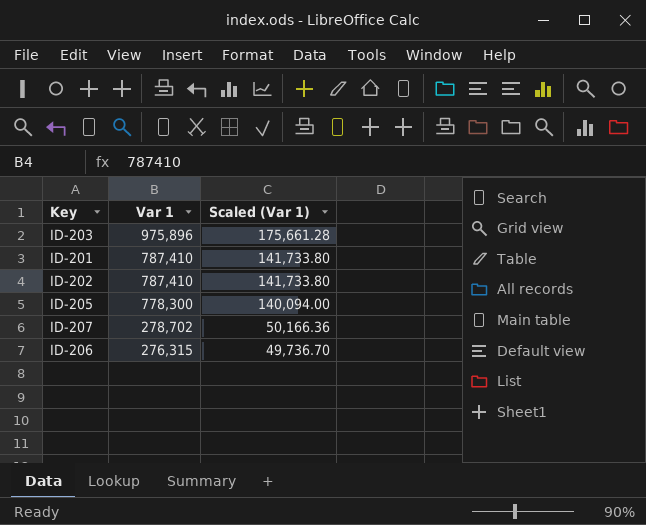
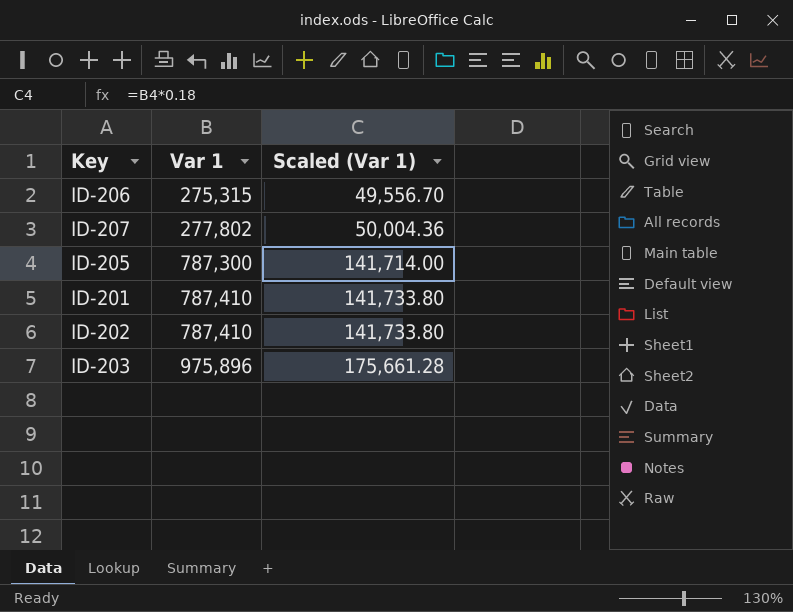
row order: Var 1 descending -> Var 1 ascending
ID-206 | Var 1: 276,315 -> 275,315
ID-206 | Scaled (Var 1): 49,736.70 -> 49,556.70
ID-207 | Var 1: 278,702 -> 277,802
ID-207 | Scaled (Var 1): 50,166.36 -> 50,004.36
ID-205 | Var 1: 778,300 -> 787,300
ID-205 | Scaled (Var 1): 140,094.00 -> 141,714.00

